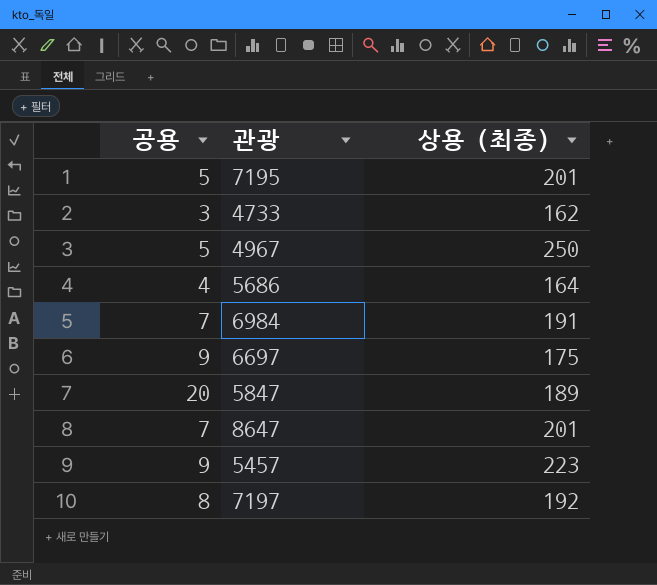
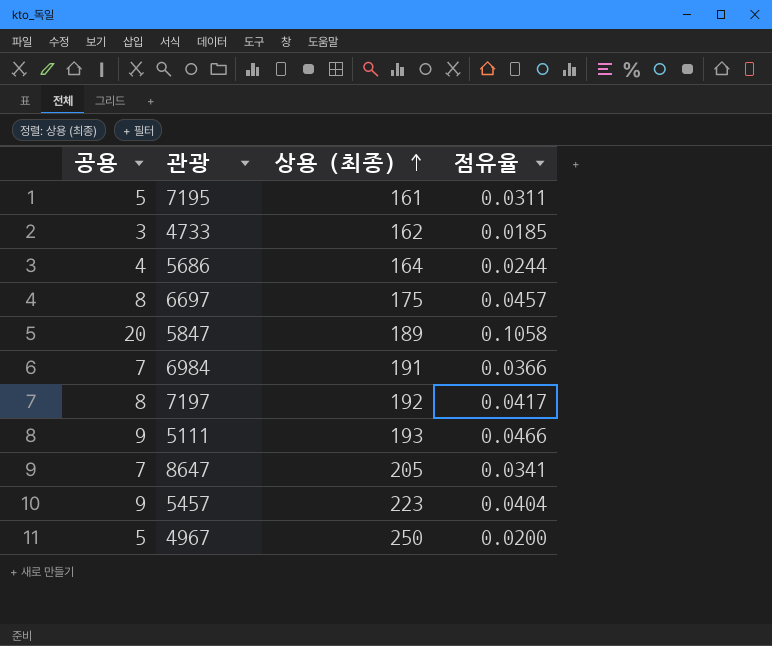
row order: none -> 상용 (최종) ascending
column 점유율 | formula: none -> [공용] / [상용 (최종)]
7195 | 상용 (최종): 201 -> 161
6697 | 공용: 9 -> 8
row 5111: none -> 9 | 193 | 0.0466
8647 | 상용 (최종): 201 -> 205

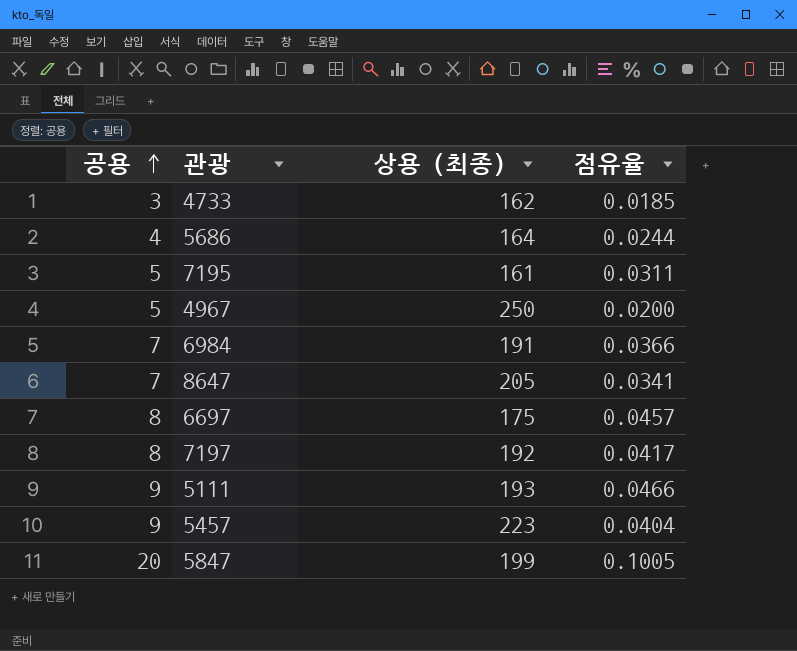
row order: 상용 (최종) ascending -> 공용 ascending
5847 | 상용 (최종): 189 -> 199
5847 | 점유율: 0.1058 -> 0.1005

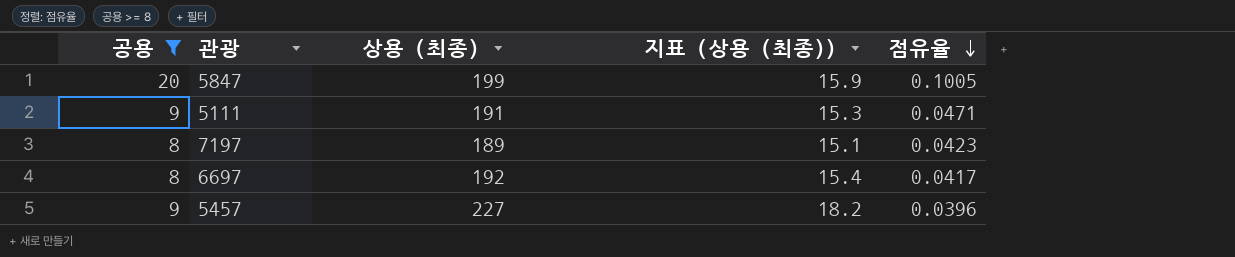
filter: none -> 공용 >= 8
row order: 공용 ascending -> 점유율 descending
column 지표 (상용 (최종)) | formula: none -> [상용 (최종)] * 0.08
5111 | 상용 (최종): 193 -> 191
5111 | 점유율: 0.0466 -> 0.0471
7197 | 상용 (최종): 192 -> 189
7197 | 점유율: 0.0417 -> 0.0423
6697 | 상용 (최종): 175 -> 192
6697 | 점유율: 0.0457 -> 0.0417
5457 | 상용 (최종): 223 -> 227
5457 | 점유율: 0.0404 -> 0.0396

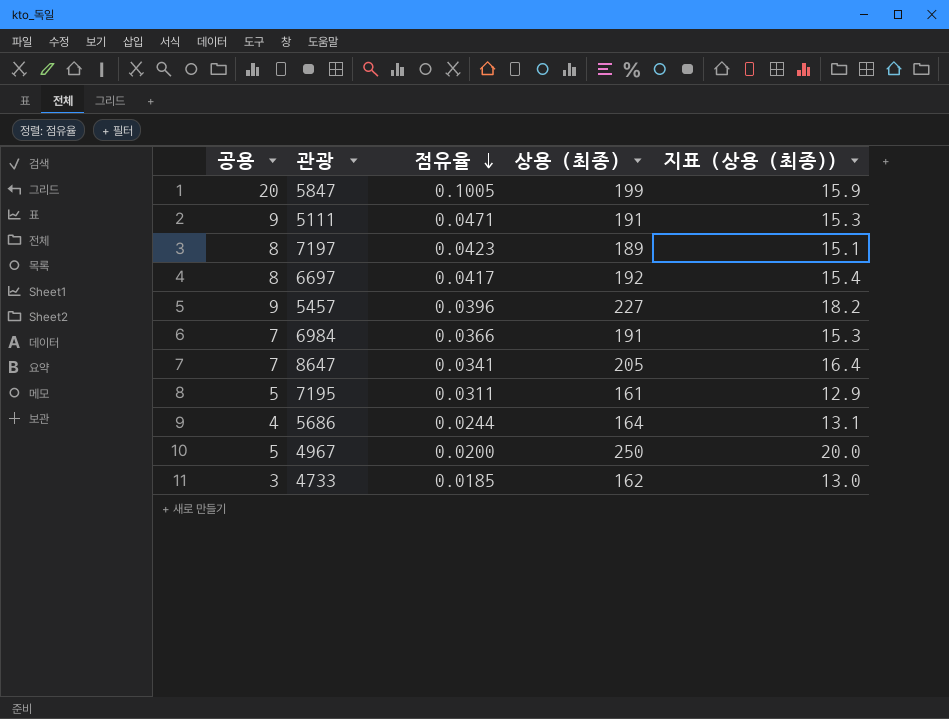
filter: 공용 >= 8 -> none
column 점유율 | position: 5 -> 3

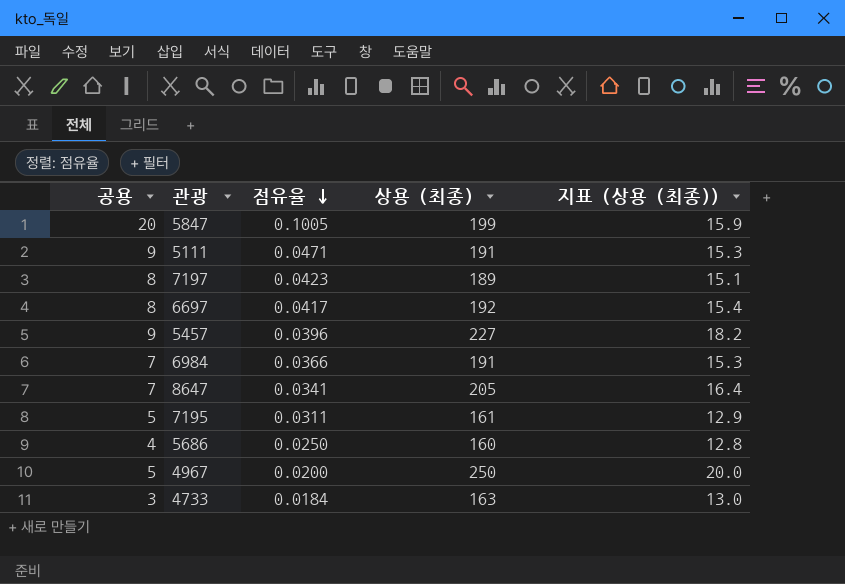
5686 | 점유율: 0.0244 -> 0.0250
5686 | 상용 (최종): 164 -> 160
5686 | 지표 (상용 (최종)): 13.1 -> 12.8
4733 | 점유율: 0.0185 -> 0.0184
4733 | 상용 (최종): 162 -> 163

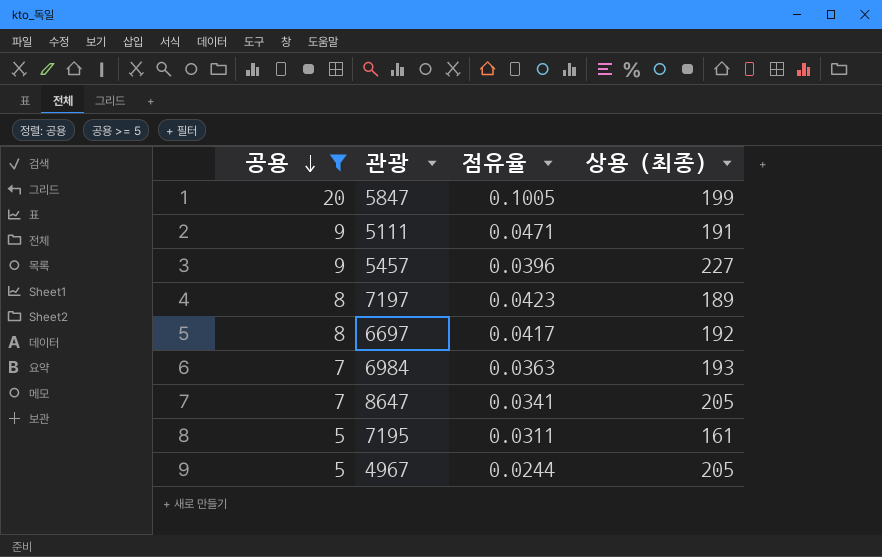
filter: none -> 공용 >= 5
row order: 점유율 descending -> 공용 descending
column 지표 (상용 (최종)) | formula: [상용 (최종)] * 0.08 -> none
6984 | 점유율: 0.0366 -> 0.0363
6984 | 상용 (최종): 191 -> 193
4967 | 점유율: 0.0200 -> 0.0244
4967 | 상용 (최종): 250 -> 205

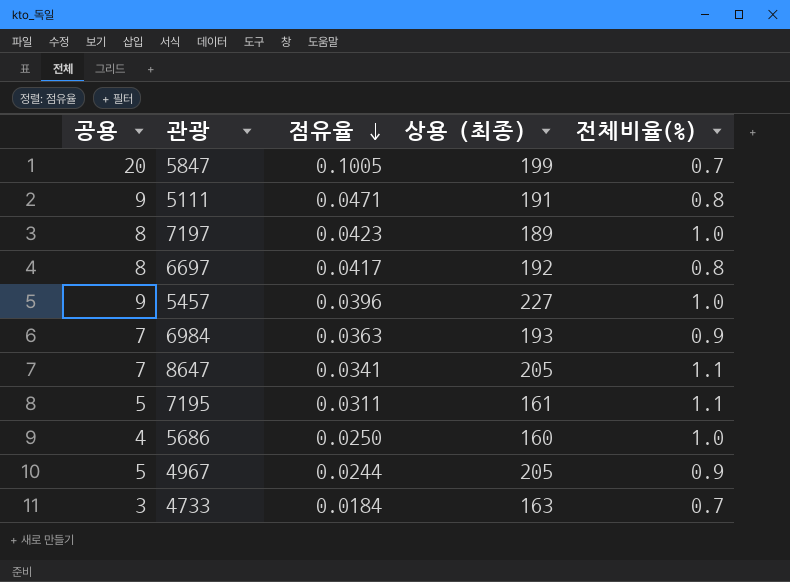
filter: 공용 >= 5 -> none
row order: 공용 descending -> 점유율 descending
column 전체비율(%) | position: none -> 5

